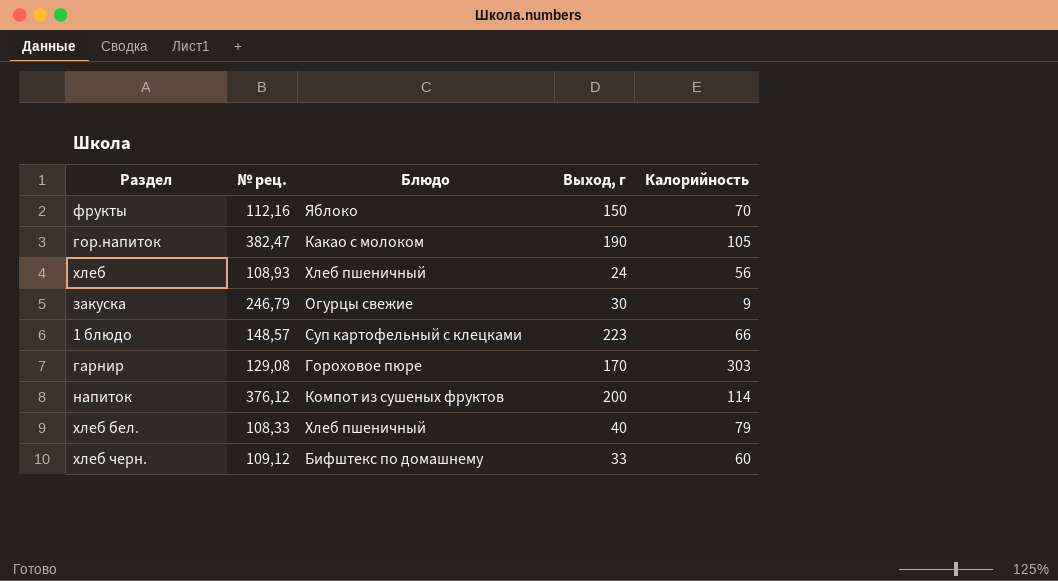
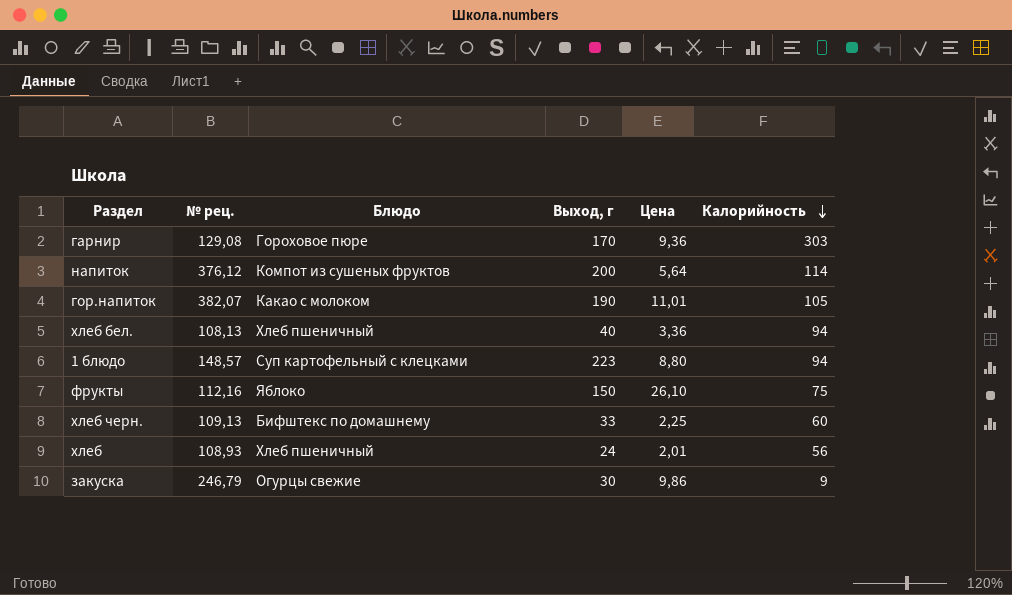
row order: none -> Калорийность descending
column Цена | position: none -> 5
гор.напиток | № рец.: 382,47 -> 382,07
хлеб бел. | № рец.: 108,33 -> 108,13
хлеб бел. | Калорийность: 79 -> 94
1 блюдо | Калорийность: 66 -> 94
фрукты | Калорийность: 70 -> 75
хлеб черн. | № рец.: 109,12 -> 109,13

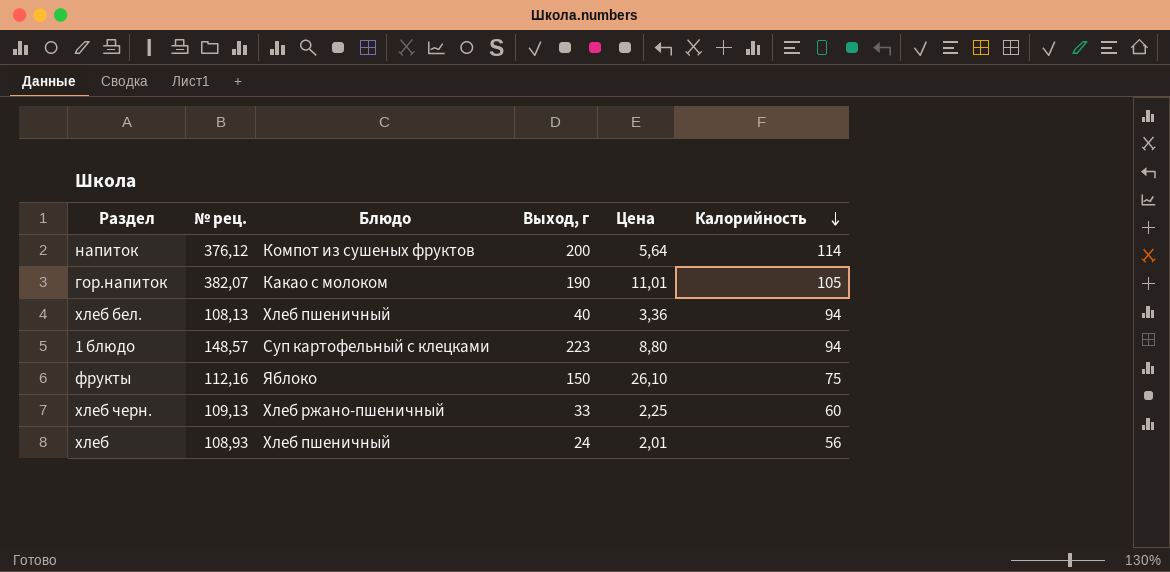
row гарнир: 129,08 | Гороховое пюре | 170 | 9,36 | 303 -> none
row закуска: 246,79 | Огурцы свежие | 30 | 9,86 | 9 -> none
хлеб черн. | Блюдо: Бифштекс по домашнему -> Хлеб ржано-пшеничный

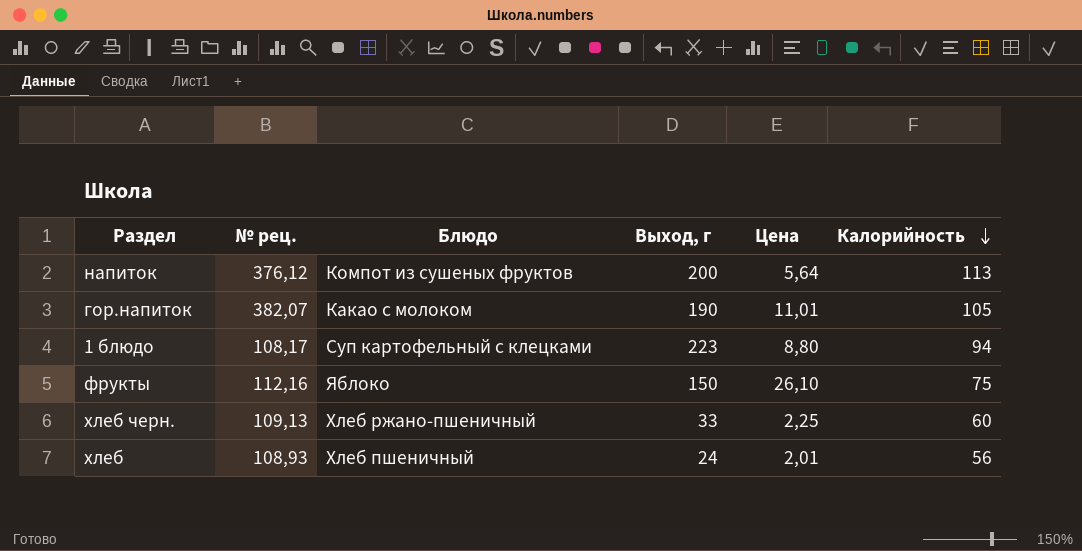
row хлеб бел.: 108,13 | Хлеб пшеничный | 40 | 3,36 | 94 -> none
напиток | Калорийность: 114 -> 113
1 блюдо | № рец.: 148,57 -> 108,17

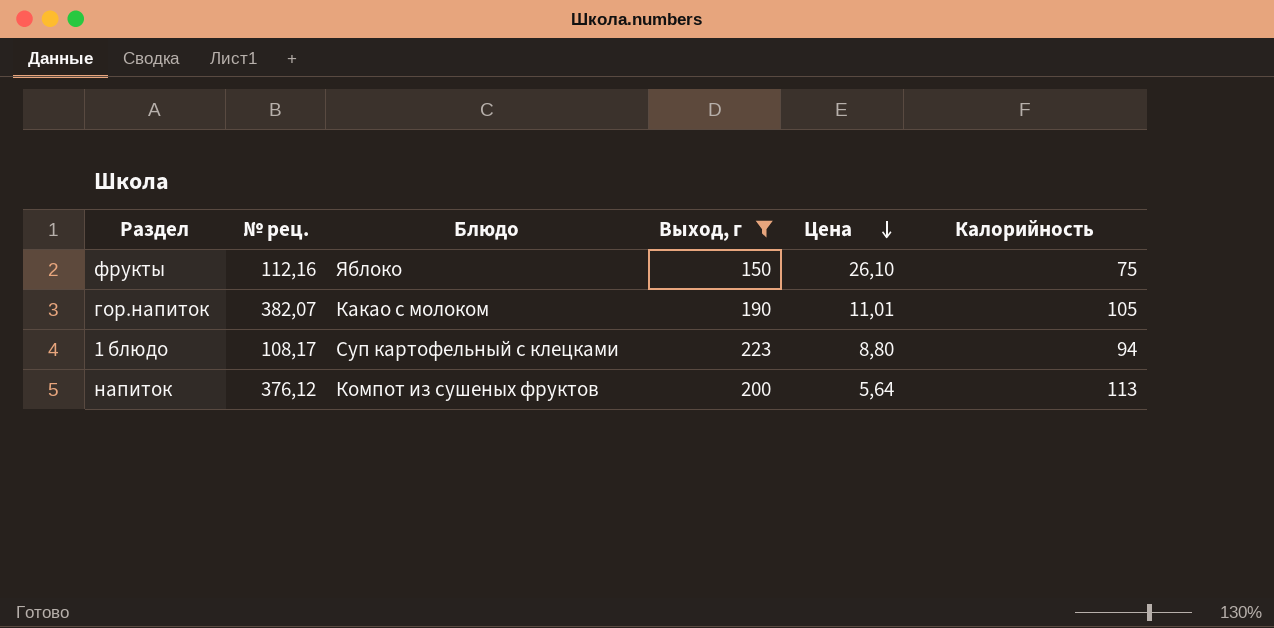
filter: none -> Выход, г >= 150
row order: Калорийность descending -> Цена descending

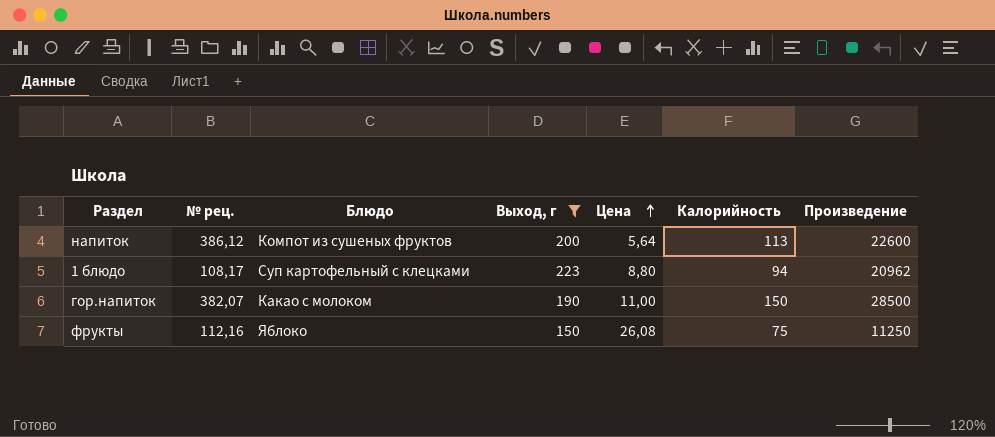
row order: Цена descending -> Цена ascending
column Произведение | formula: none -> [Выход, г] * [Калорийность]
напиток | № рец.: 376,12 -> 386,12
гор.напиток | Цена: 11,01 -> 11,00
гор.напиток | Калорийность: 105 -> 150
фрукты | Цена: 26,10 -> 26,08

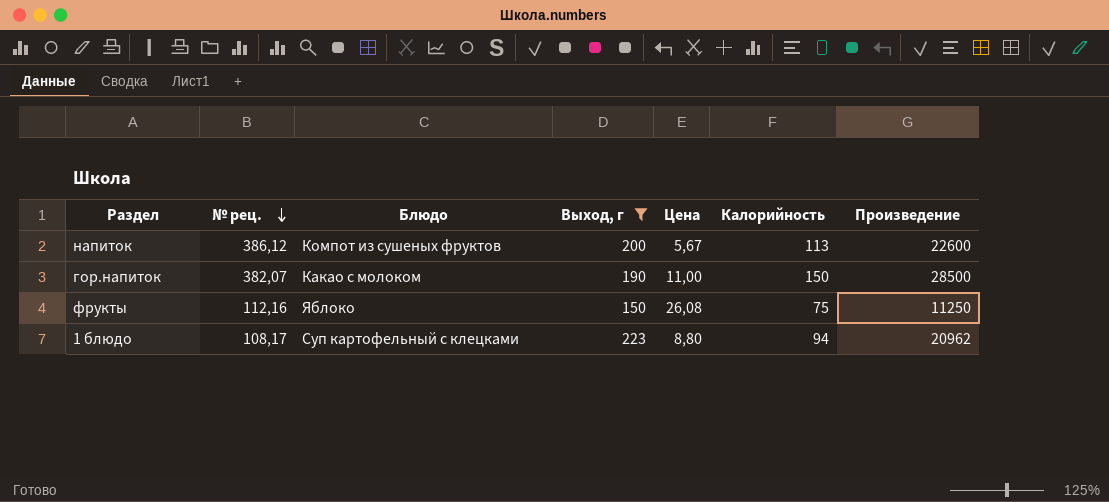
row order: Цена ascending -> № рец. descending
напиток | Цена: 5,64 -> 5,67

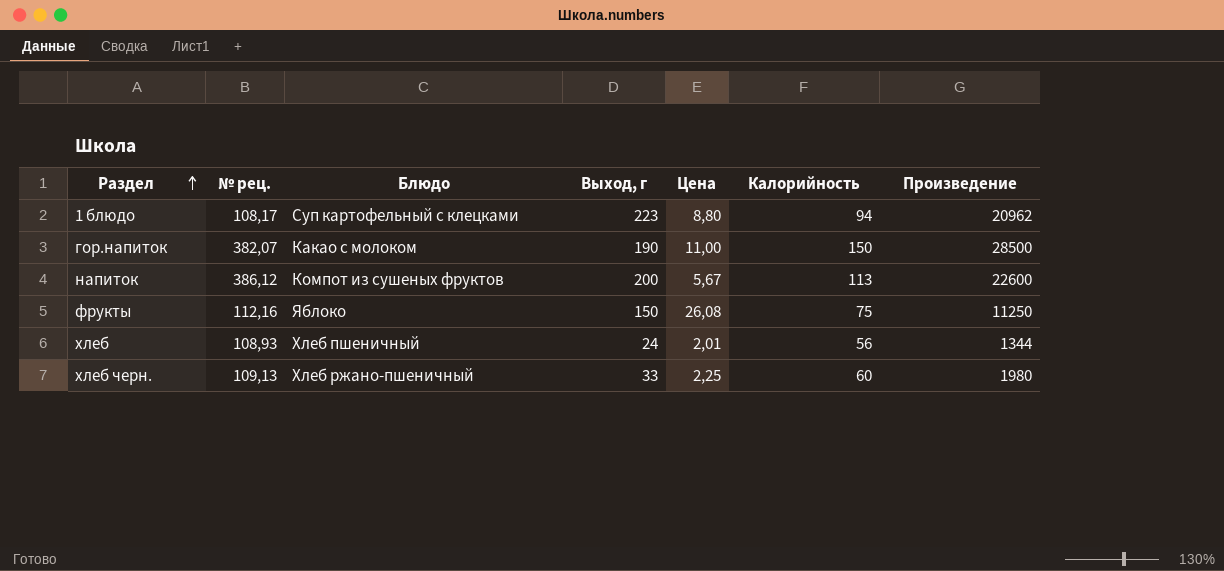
filter: Выход, г >= 150 -> none
row order: № рец. descending -> Раздел ascending

